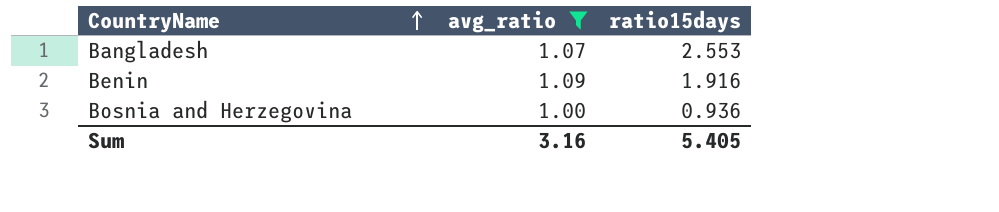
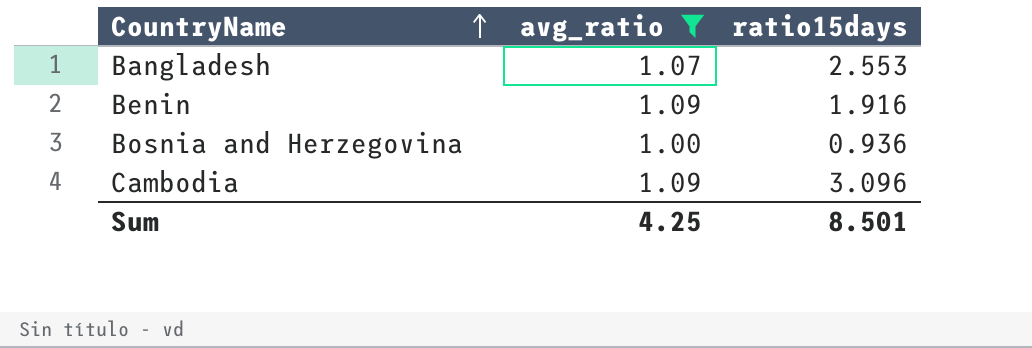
row Cambodia: none -> 1.09 | 3.096
Sum | avg_ratio: 3.16 -> 4.25
Sum | ratio15days: 5.405 -> 8.501

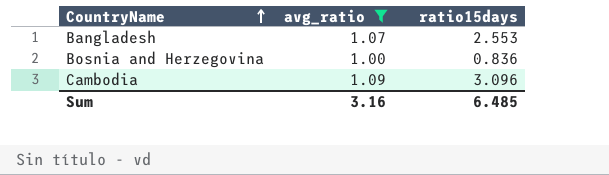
row Benin: 1.09 | 1.916 -> none
Bosnia and Herzegovina | ratio15days: 0.936 -> 0.836
Sum | avg_ratio: 4.25 -> 3.16
Sum | ratio15days: 8.501 -> 6.485

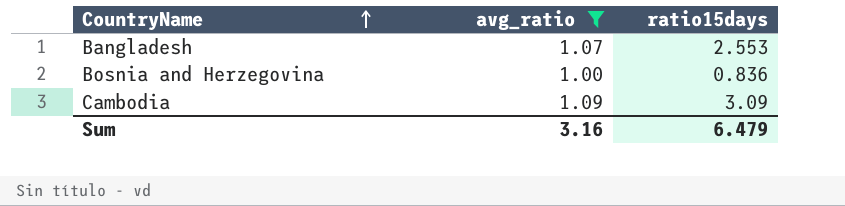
Cambodia | ratio15days: 3.096 -> 3.09
Sum | ratio15days: 6.485 -> 6.479

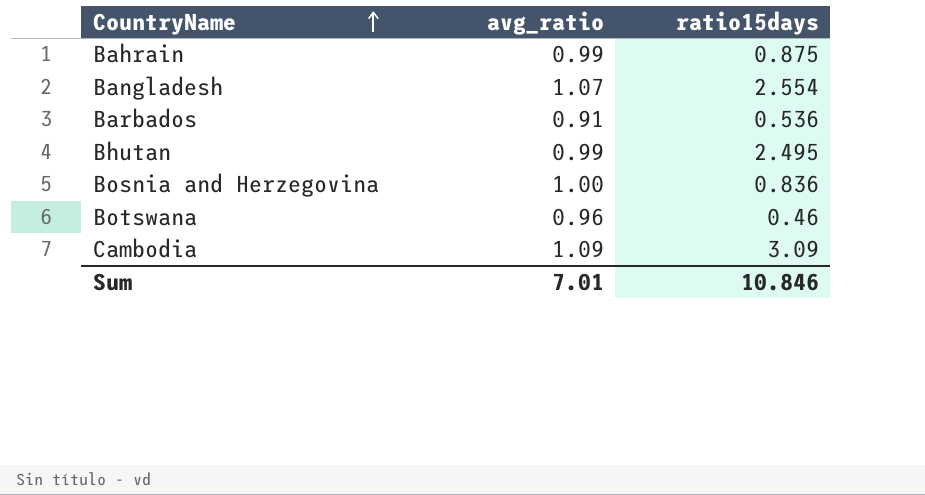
filter: avg_ratio >= 1.00 -> none
Bangladesh | ratio15days: 2.553 -> 2.554
Sum | avg_ratio: 3.16 -> 7.01
Sum | ratio15days: 6.479 -> 10.846

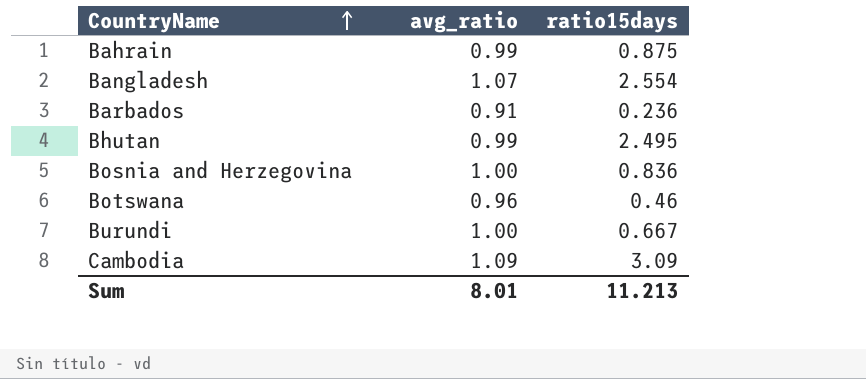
Barbados | ratio15days: 0.536 -> 0.236
row Burundi: none -> 1.00 | 0.667
Sum | avg_ratio: 7.01 -> 8.01
Sum | ratio15days: 10.846 -> 11.213

